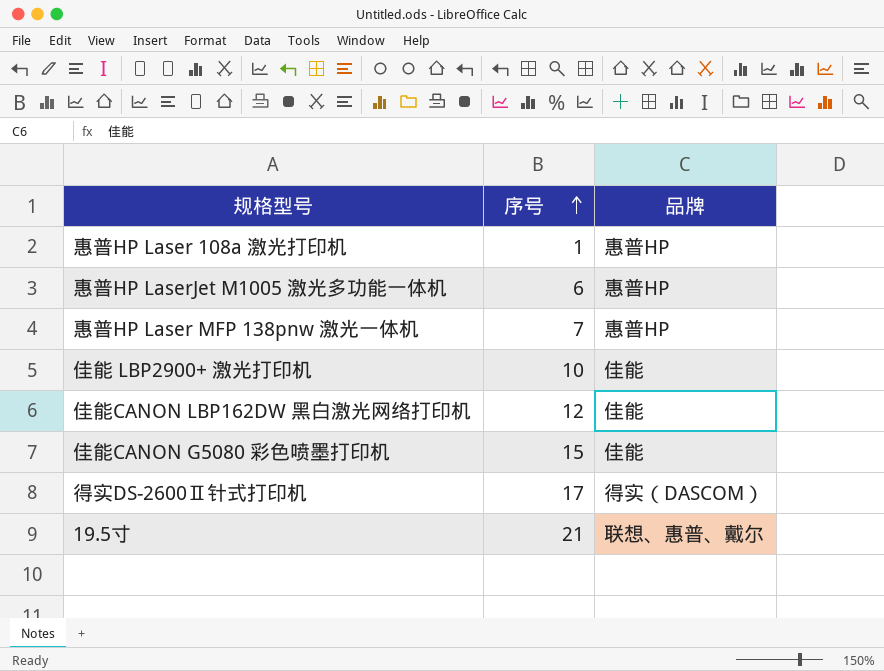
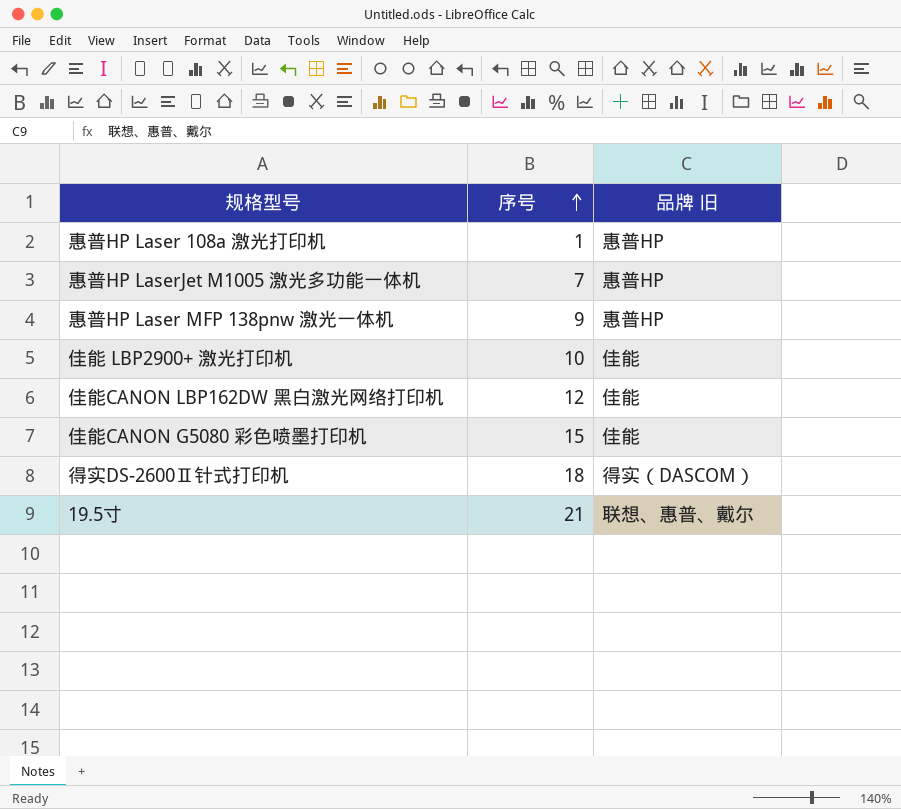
column name: 品牌 -> 品牌 旧
惠普HP LaserJet M1005 激光多功能一体机 | 序号: 6 -> 7
惠普HP Laser MFP 138pnw 激光一体机 | 序号: 7 -> 9
得实DS-2600Ⅱ针式打印机 | 序号: 17 -> 18

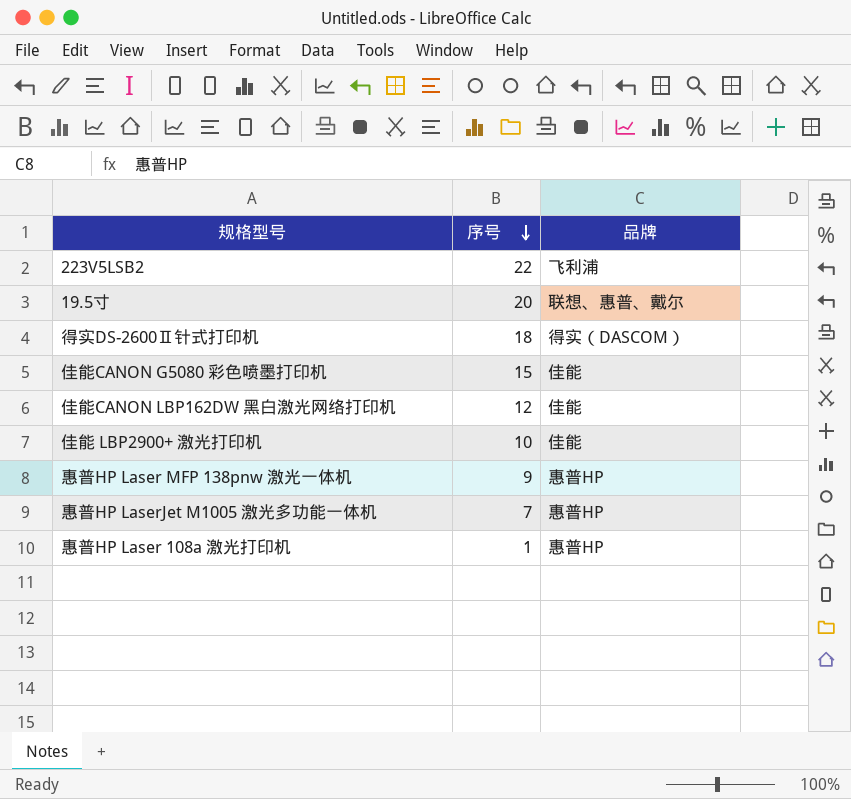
row order: 序号 ascending -> 序号 descending
column name: 品牌 旧 -> 品牌
row 223V5LSB2: none -> 22 | 飞利浦
19.5寸 | 序号: 21 -> 20

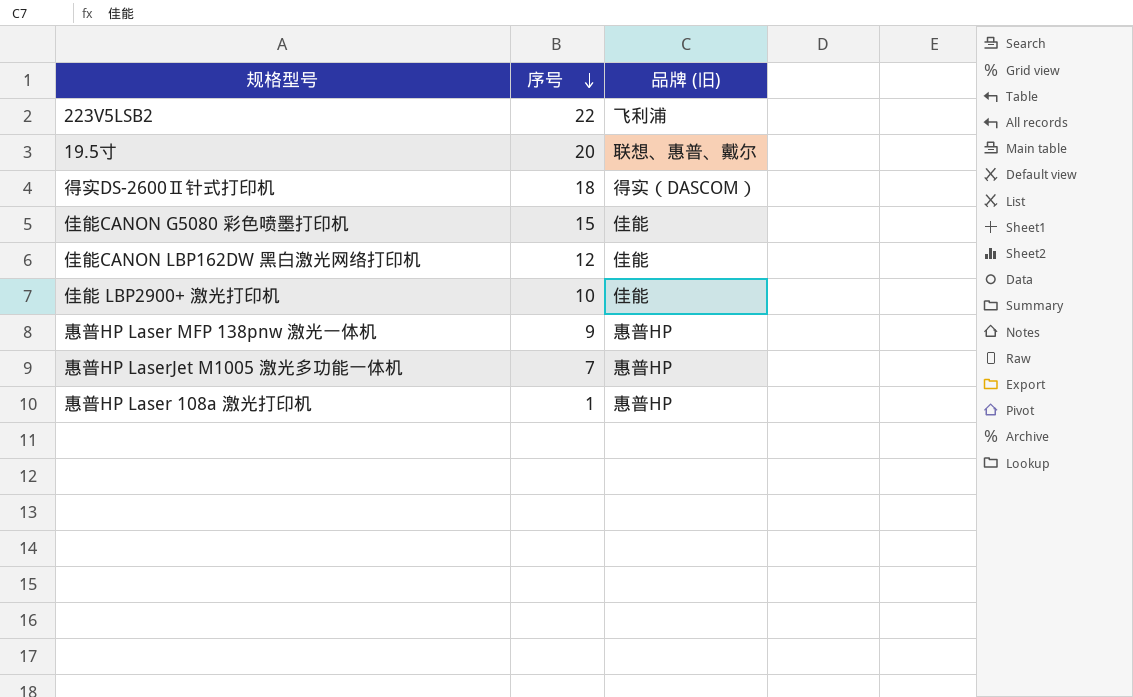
column name: 品牌 -> 品牌 (旧)

